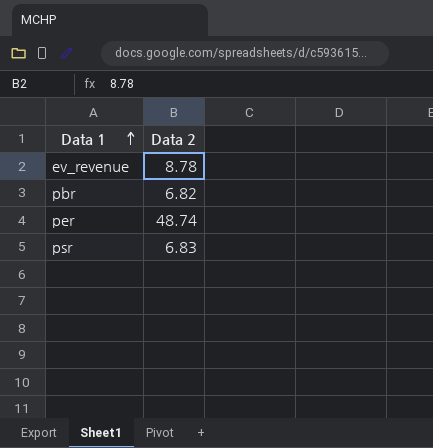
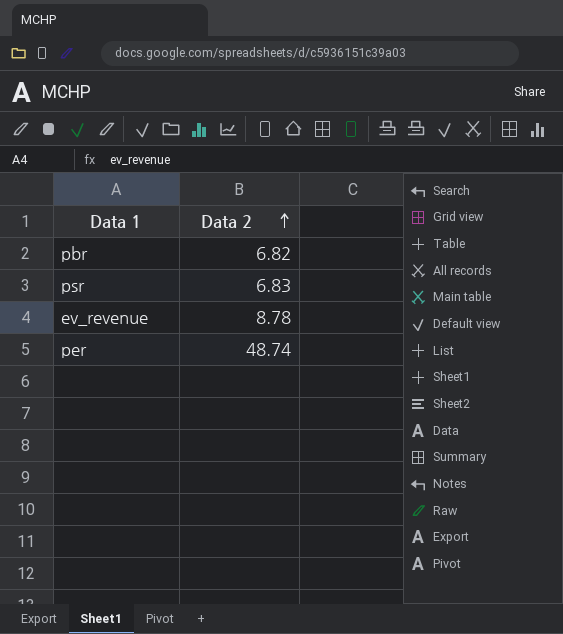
row order: Data 1 ascending -> Data 2 ascending

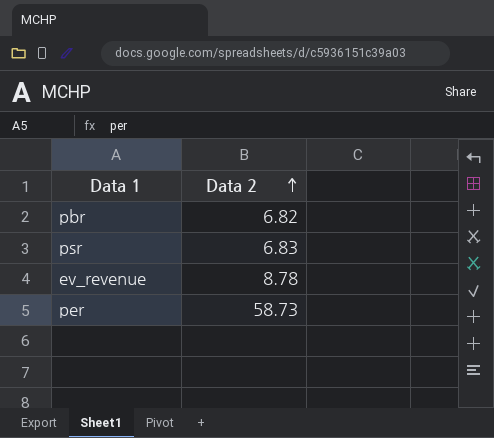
per | Data 2: 48.74 -> 58.73

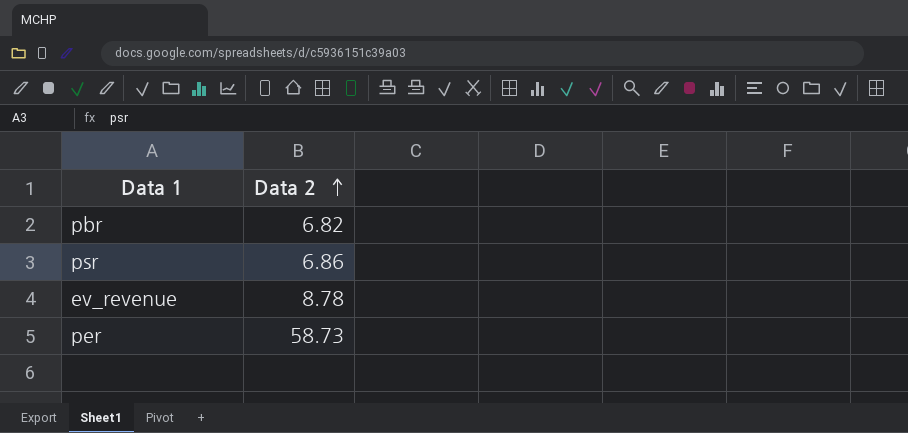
psr | Data 2: 6.83 -> 6.86

